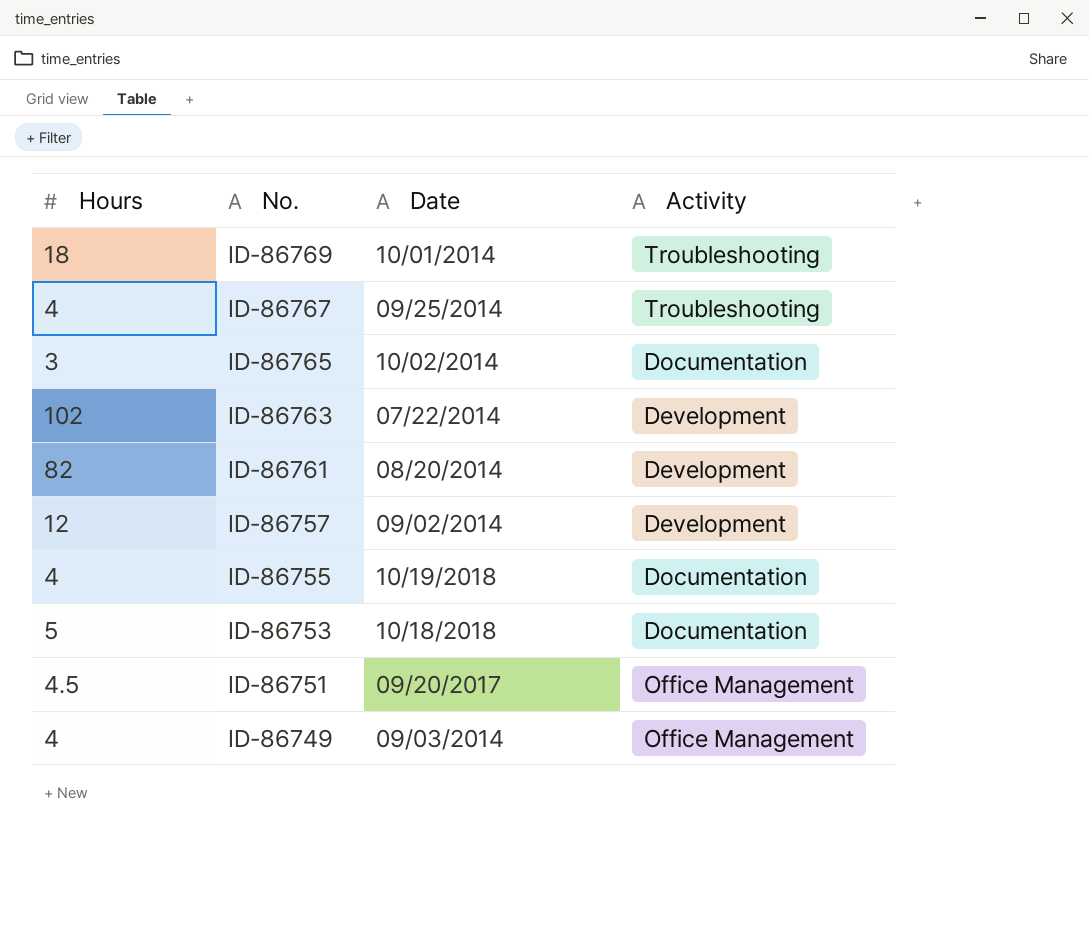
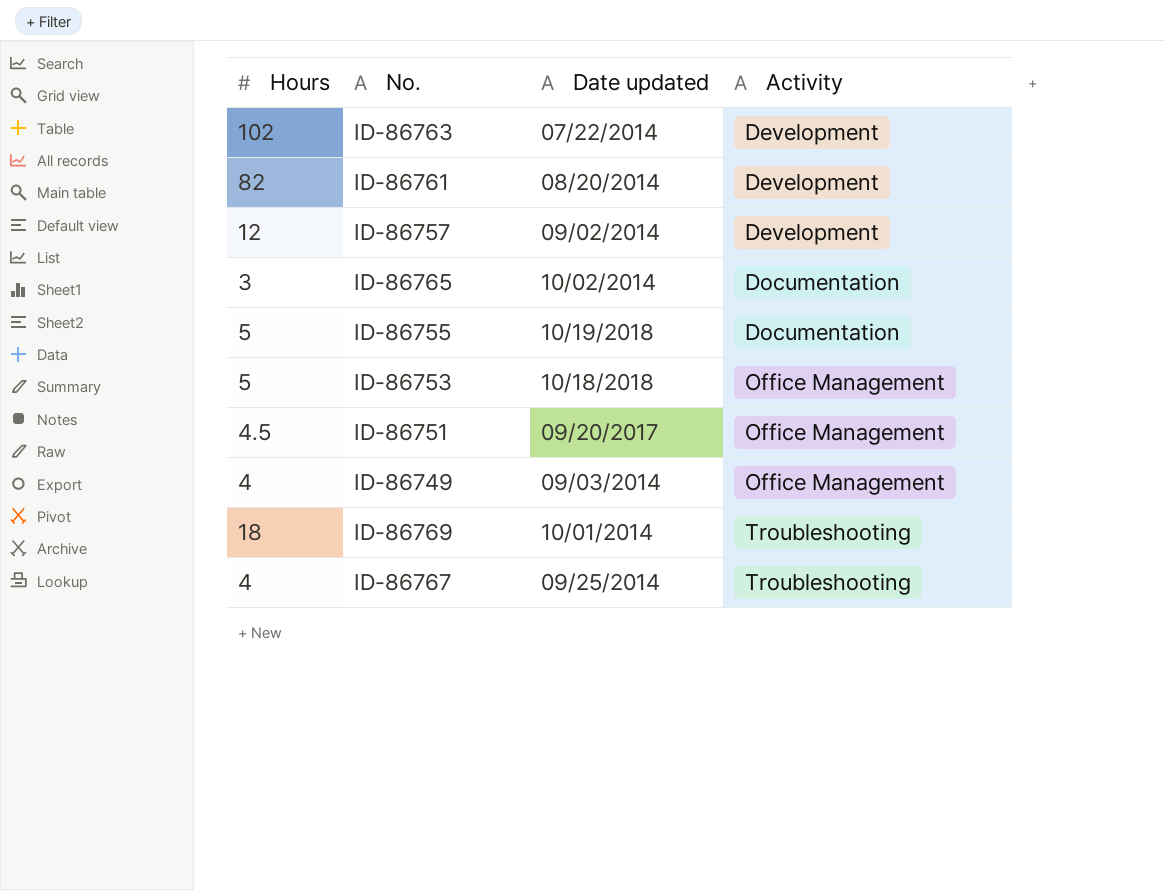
row order: No. descending -> Activity ascending
column name: Date -> Date updated
ID-86755 | Hours: 4 -> 5
ID-86753 | Activity: Documentation -> Office Management

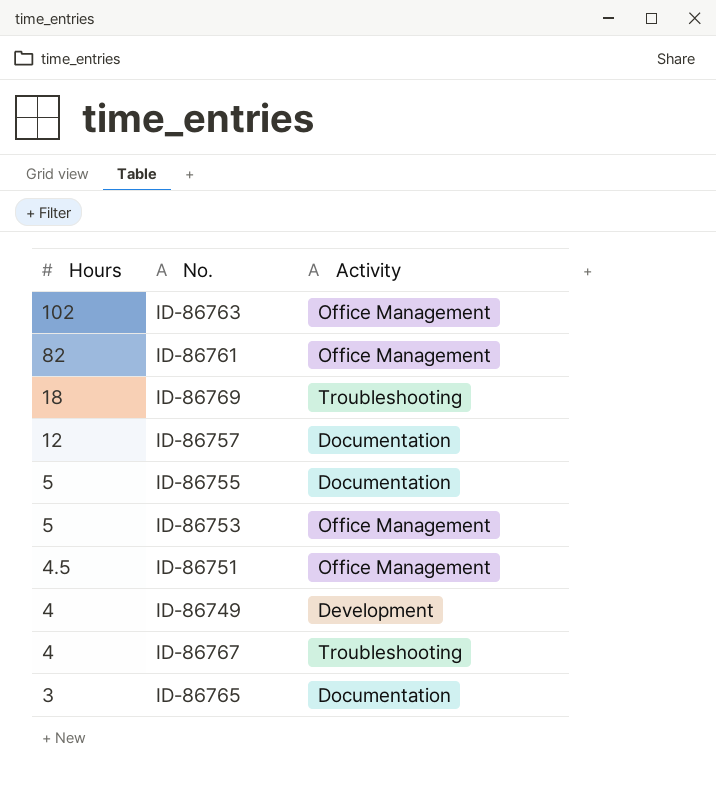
row order: Activity ascending -> Hours descending
column Date updated | position: 3 -> none
ID-86763 | Activity: Development -> Office Management
ID-86761 | Activity: Development -> Office Management
ID-86757 | Activity: Development -> Documentation
ID-86749 | Activity: Office Management -> Development

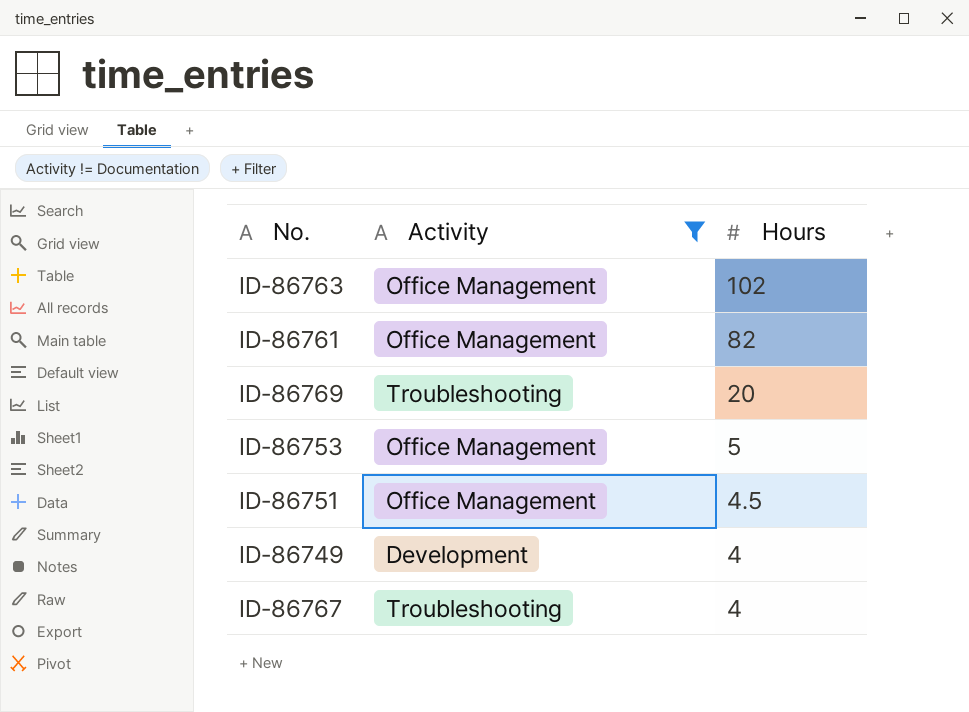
filter: none -> Activity != Documentation
column Hours | position: 1 -> 3
ID-86769 | Hours: 18 -> 20

